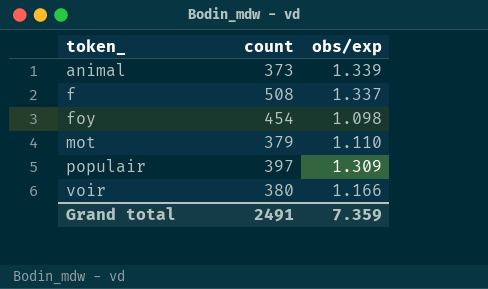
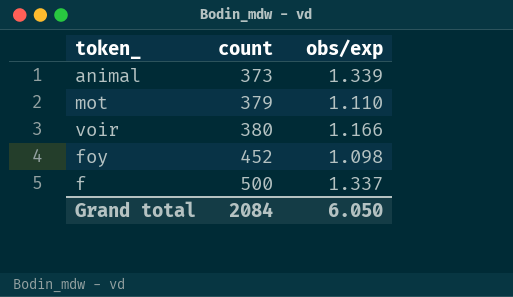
row order: token_ ascending -> count ascending
row populair: 397 | 1.309 -> none
foy | count: 454 -> 452
f | count: 508 -> 500
Grand total | count: 2491 -> 2084
Grand total | obs/exp: 7.359 -> 6.050

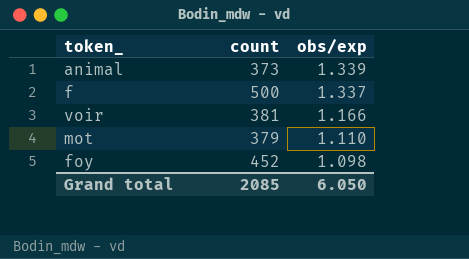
row order: count ascending -> obs/exp descending
voir | count: 380 -> 381
Grand total | count: 2084 -> 2085

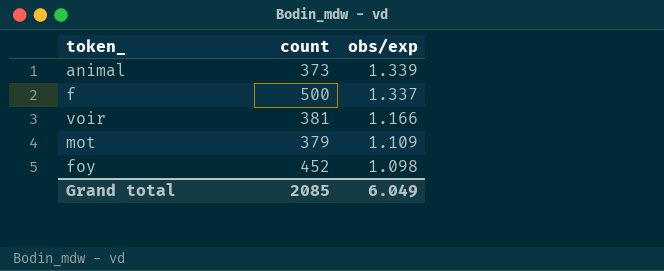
mot | obs/exp: 1.110 -> 1.109
Grand total | obs/exp: 6.050 -> 6.049

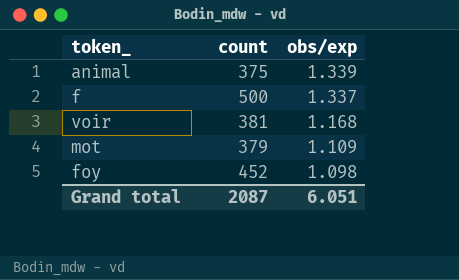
animal | count: 373 -> 375
voir | obs/exp: 1.166 -> 1.168
Grand total | count: 2085 -> 2087
Grand total | obs/exp: 6.049 -> 6.051

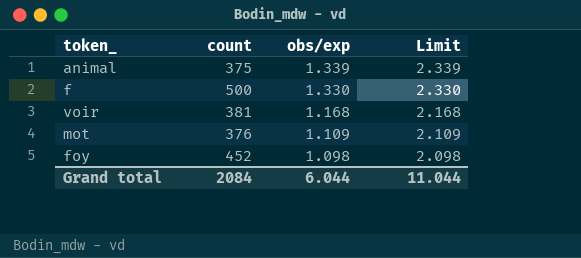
column Limit | formula: none -> [obs/exp] + 1
f | obs/exp: 1.337 -> 1.330
mot | count: 379 -> 376
Grand total | count: 2087 -> 2084
Grand total | obs/exp: 6.051 -> 6.044

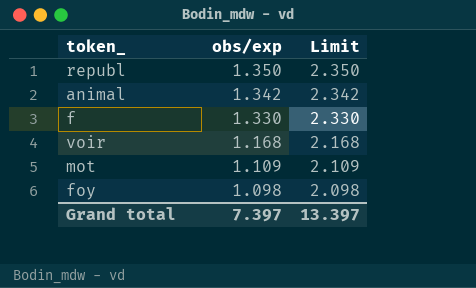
column count | position: 2 -> none
row republ: none -> 1.350 | 2.350
animal | obs/exp: 1.339 -> 1.342
animal | Limit: 2.339 -> 2.342
Grand total | obs/exp: 6.044 -> 7.397
Grand total | Limit: 11.044 -> 13.397

